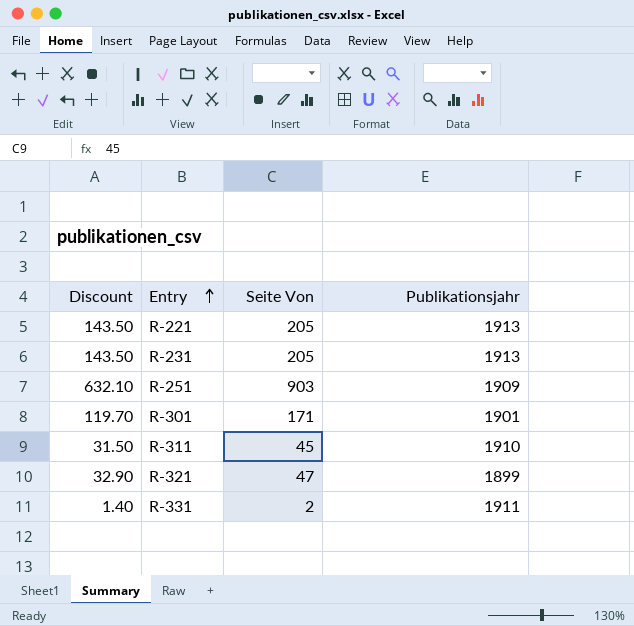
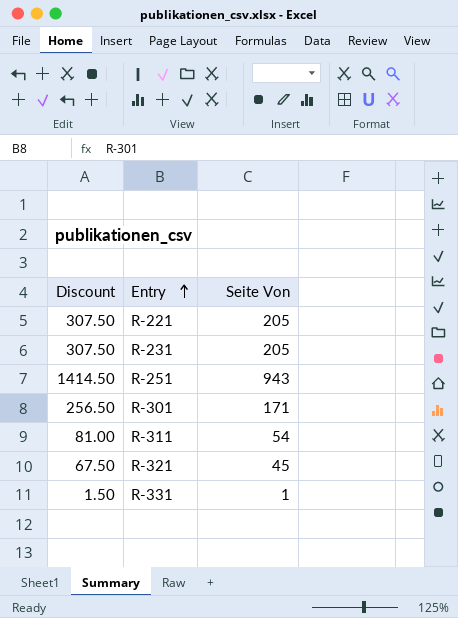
column Publikationsjahr | position: 4 -> none
column Discount | formula: [Seite Von] * 0.7 -> [Seite Von] * 1.5
R-251 | Seite Von: 903 -> 943
R-311 | Seite Von: 45 -> 54
R-321 | Seite Von: 47 -> 45
R-331 | Seite Von: 2 -> 1

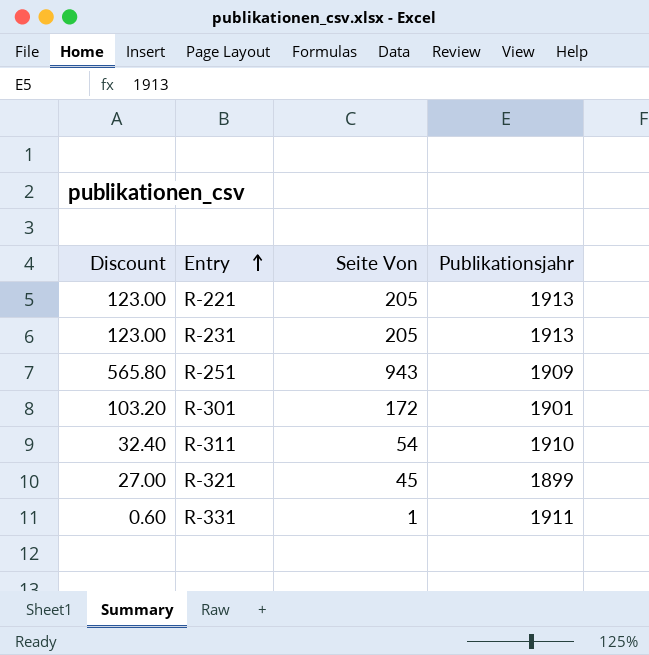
column Discount | formula: [Seite Von] * 1.5 -> [Seite Von] * 0.6
column Publikationsjahr | position: none -> 4
R-301 | Seite Von: 171 -> 172

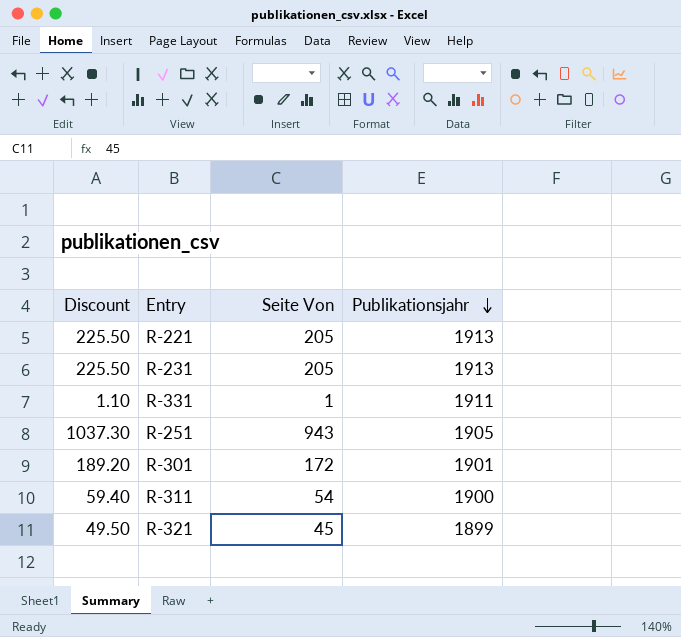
row order: Entry ascending -> Publikationsjahr descending
column Discount | formula: [Seite Von] * 0.6 -> [Seite Von] * 1.1
R-251 | Publikationsjahr: 1909 -> 1905
R-311 | Publikationsjahr: 1910 -> 1900

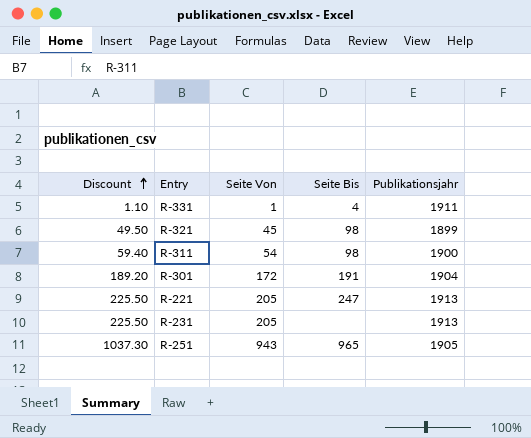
row order: Publikationsjahr descending -> Discount ascending
column Seite Bis | position: none -> 4
R-301 | Publikationsjahr: 1901 -> 1904

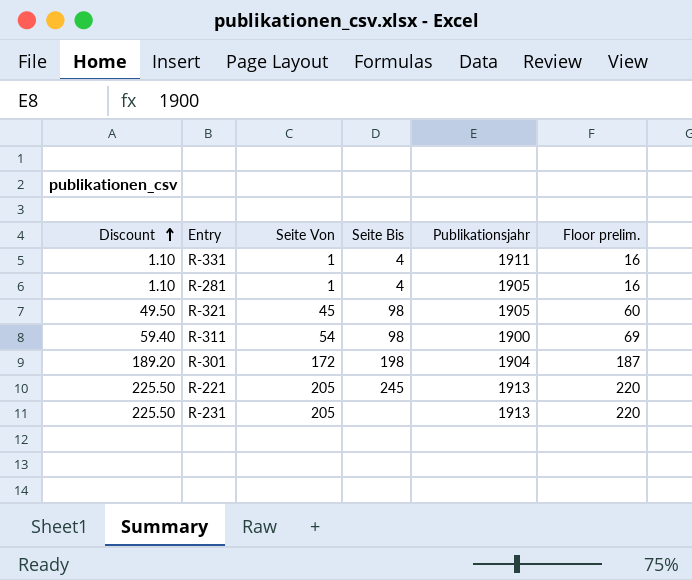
column Floor prelim. | formula: none -> [Seite Von] + 15
row R-251: 1037.30 | 943 | 965 | 1905 -> none
row R-281: none -> 1.10 | 1 | 4 | 1905 | 16
R-321 | Publikationsjahr: 1899 -> 1905
R-301 | Seite Bis: 191 -> 198
R-221 | Seite Bis: 247 -> 245

